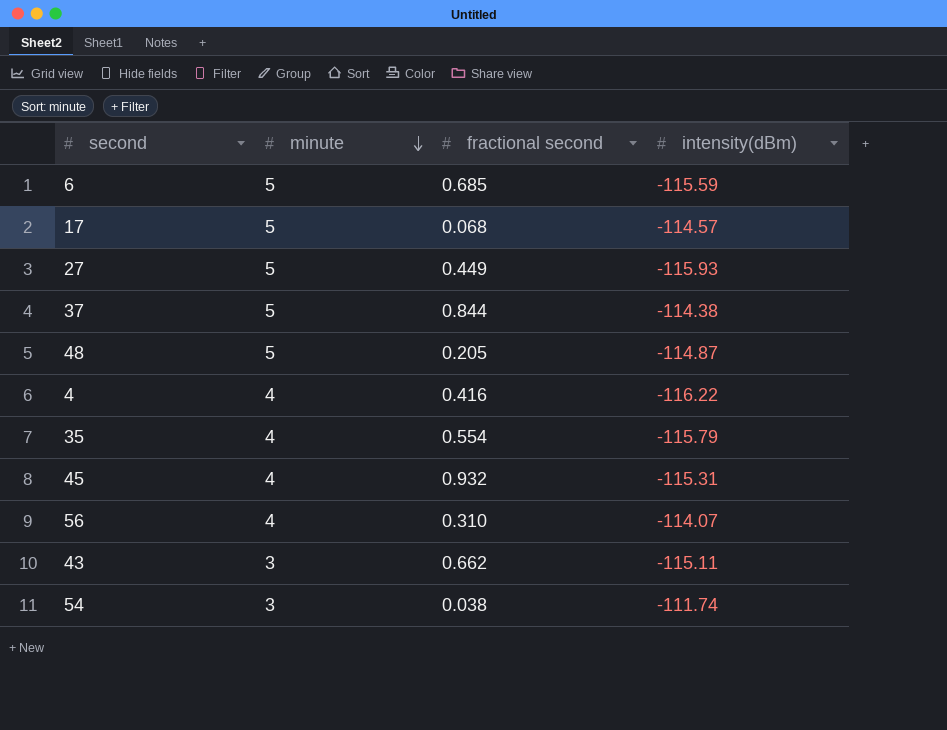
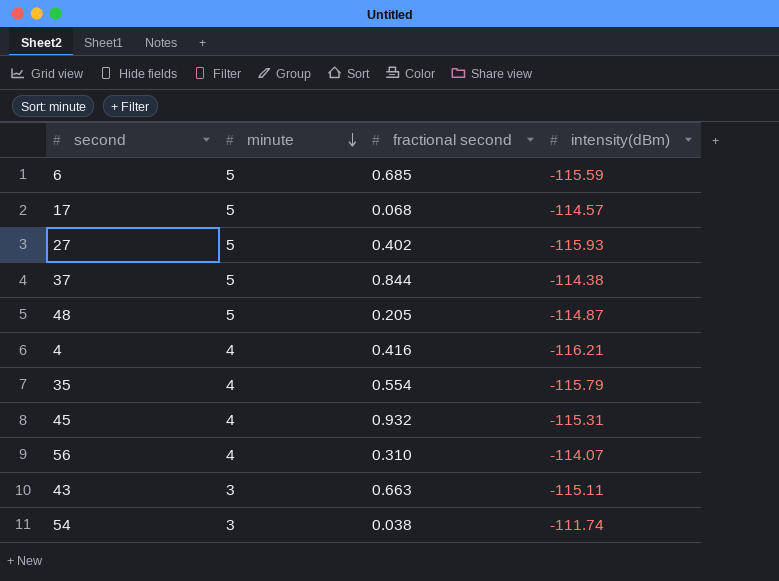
27 | fractional second: 0.449 -> 0.402
4 | intensity(dBm): -116.22 -> -116.21
43 | fractional second: 0.662 -> 0.663

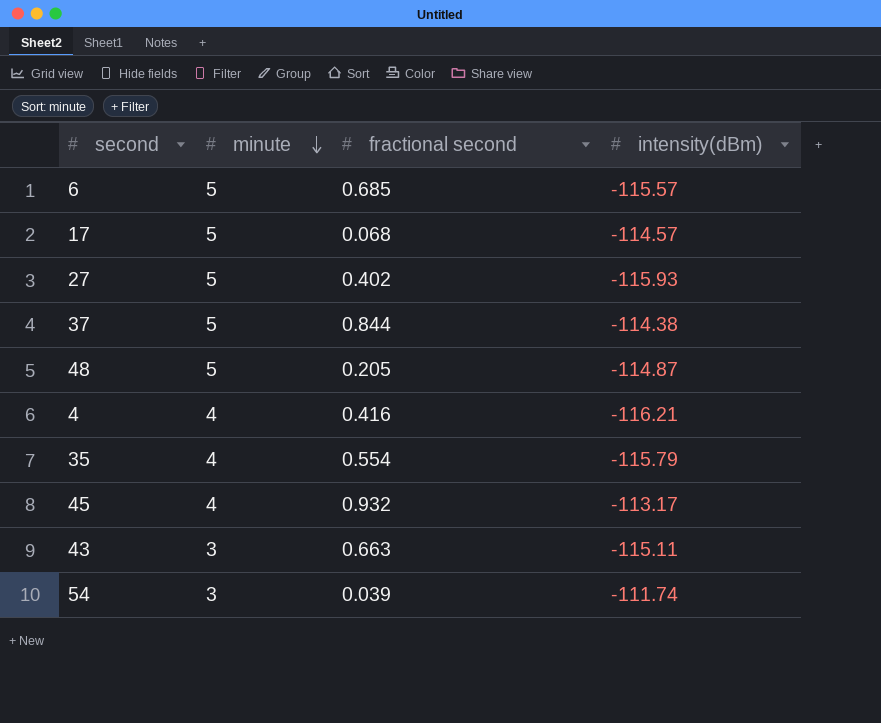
row 56: 4 | 0.310 | -114.07 -> none
6 | intensity(dBm): -115.59 -> -115.57
45 | intensity(dBm): -115.31 -> -113.17
54 | fractional second: 0.038 -> 0.039

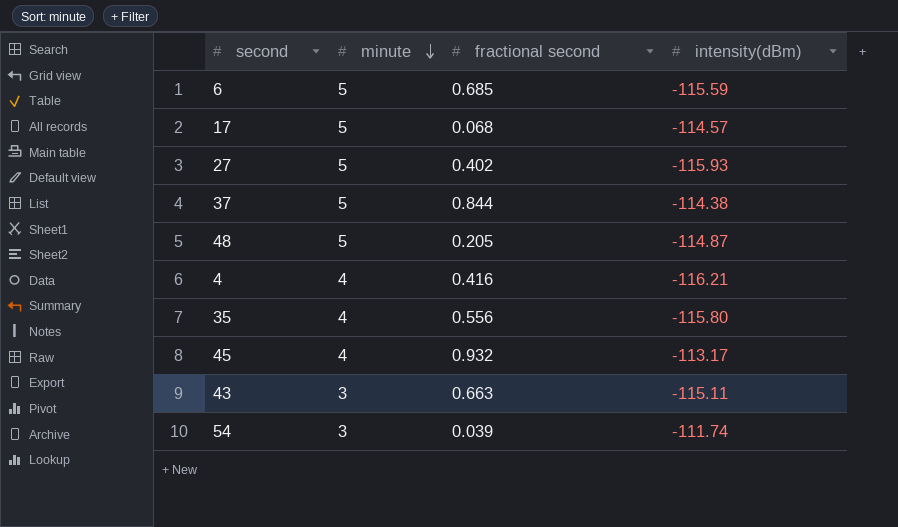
6 | intensity(dBm): -115.57 -> -115.59
35 | fractional second: 0.554 -> 0.556
35 | intensity(dBm): -115.79 -> -115.80

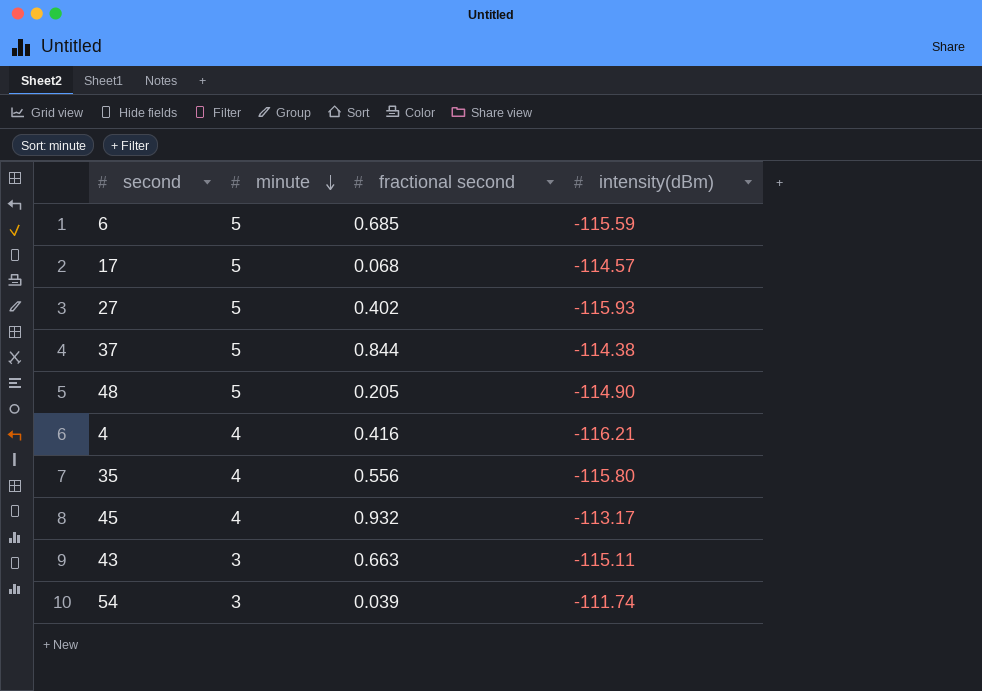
48 | intensity(dBm): -114.87 -> -114.90

